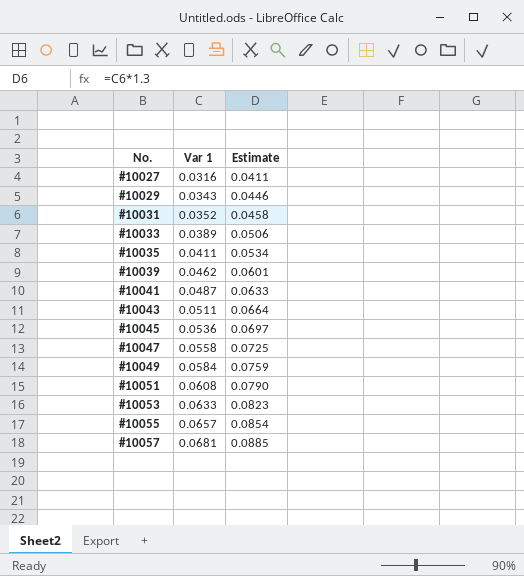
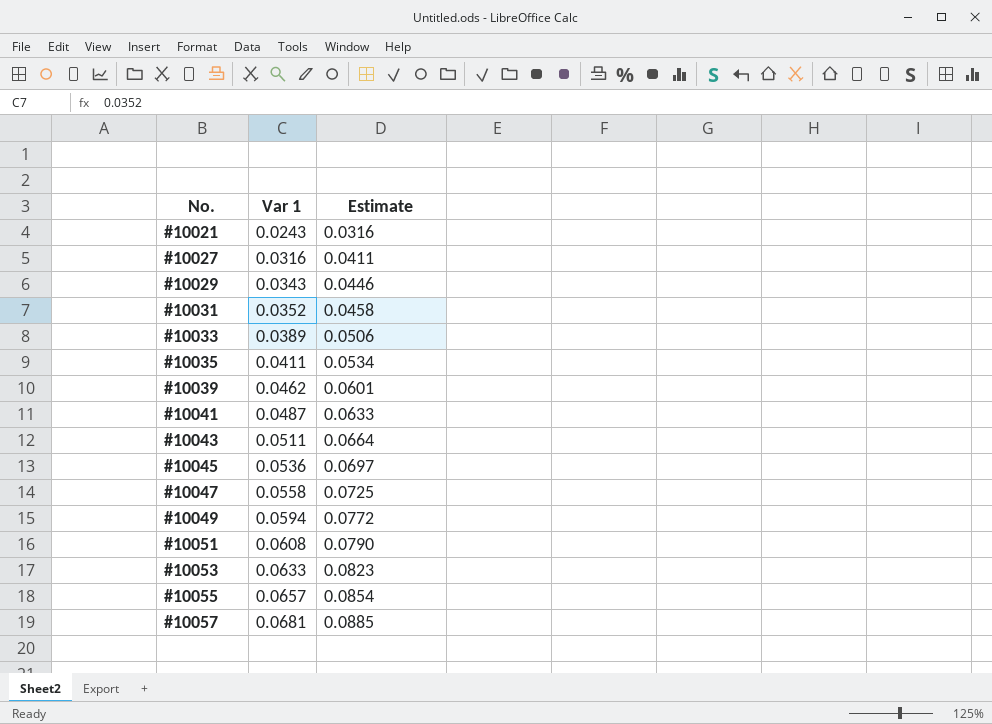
row #10021: none -> 0.0243 | 0.0316
#10049 | Var 1: 0.0584 -> 0.0594
#10049 | Estimate: 0.0759 -> 0.0772

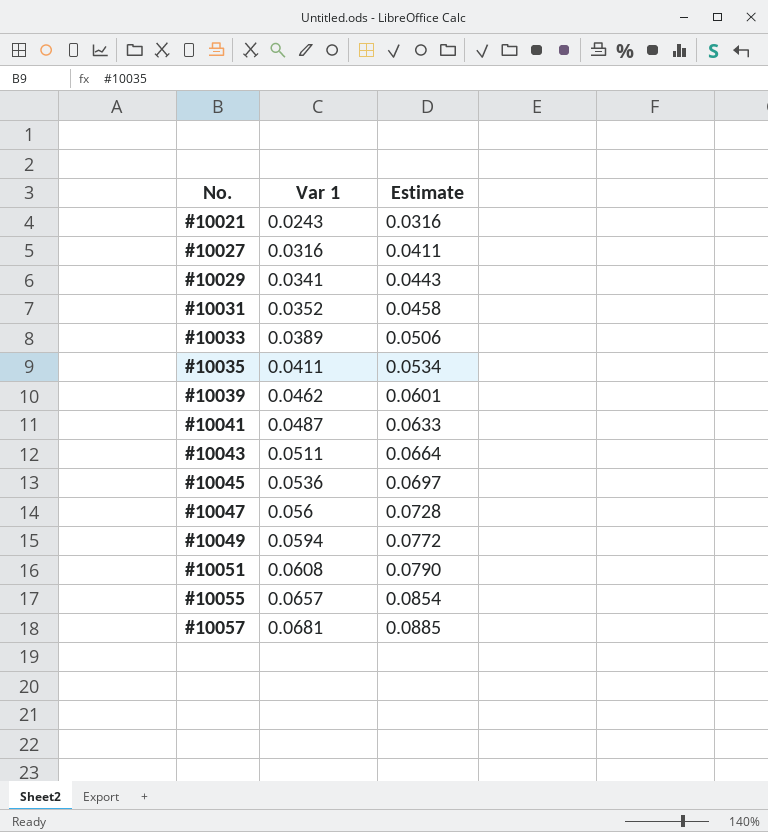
row #10053: 0.0633 | 0.0823 -> none
#10029 | Var 1: 0.0343 -> 0.0341
#10029 | Estimate: 0.0446 -> 0.0443
#10047 | Var 1: 0.0558 -> 0.056
#10047 | Estimate: 0.0725 -> 0.0728

